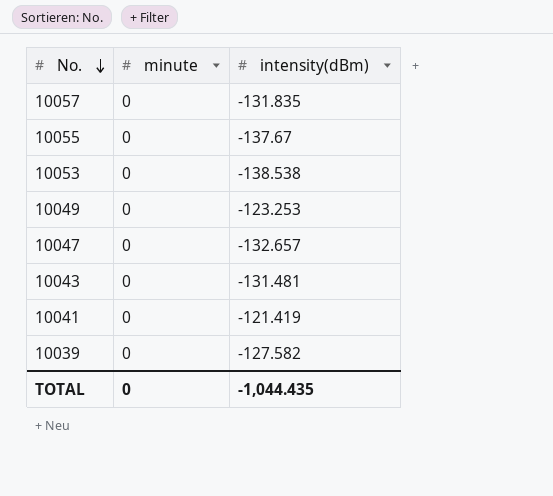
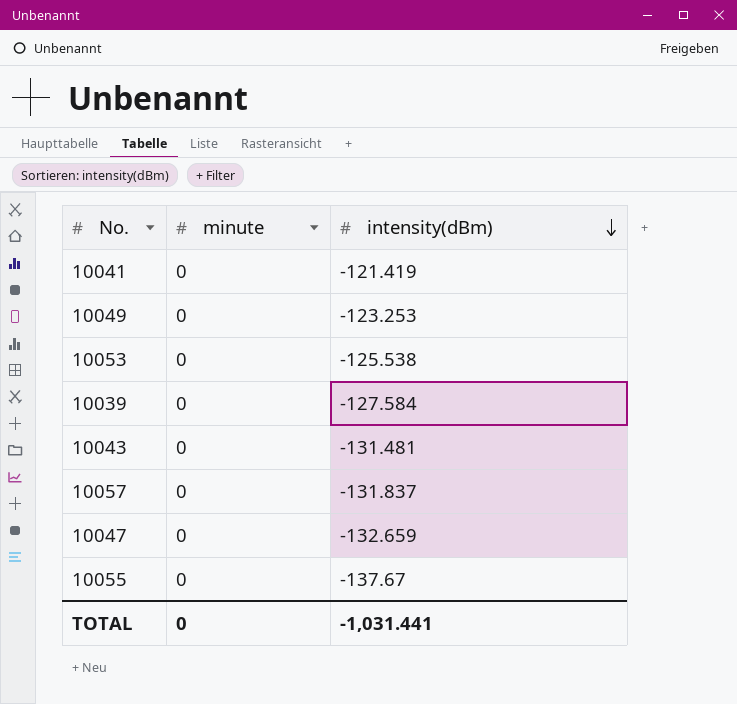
row order: No. descending -> intensity(dBm) descending
10053 | intensity(dBm): -138.538 -> -125.538
10039 | intensity(dBm): -127.582 -> -127.584
10057 | intensity(dBm): -131.835 -> -131.837
10047 | intensity(dBm): -132.657 -> -132.659
TOTAL | intensity(dBm): -1,044.435 -> -1,031.441

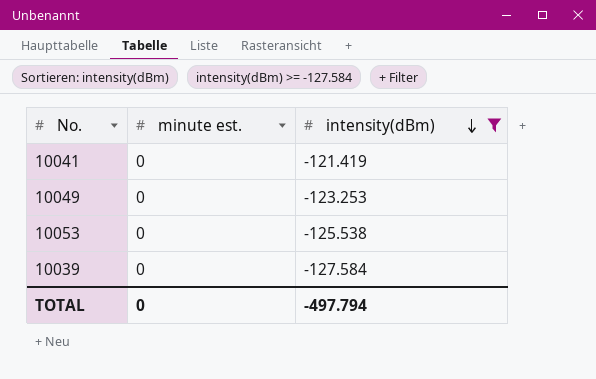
filter: none -> intensity(dBm) >= -127.584
column name: minute -> minute est.
TOTAL | intensity(dBm): -1,031.441 -> -497.794

